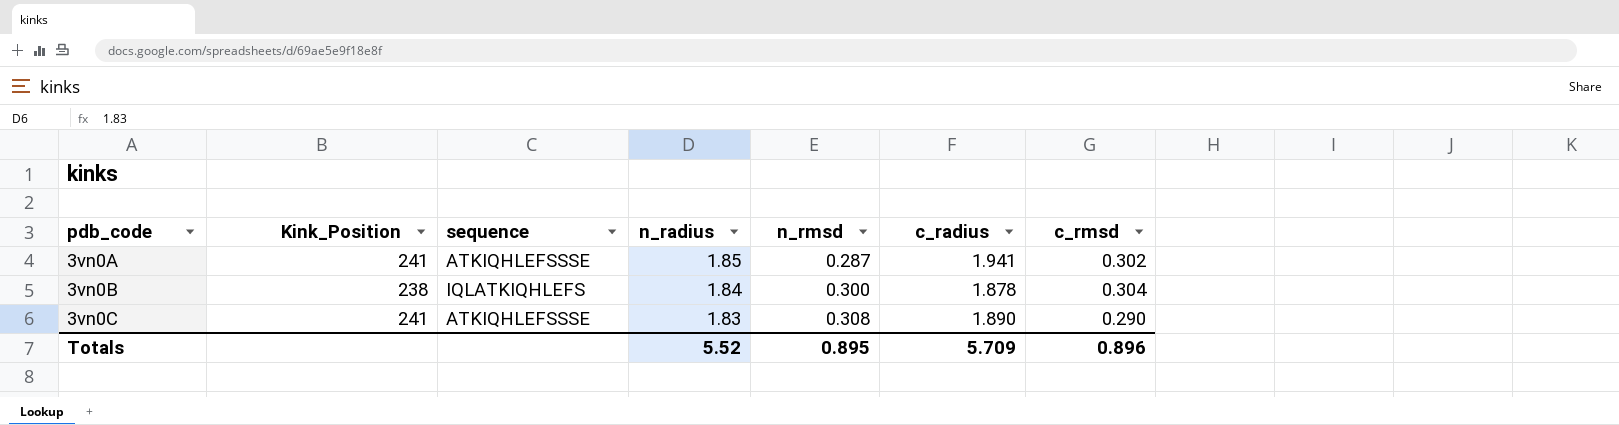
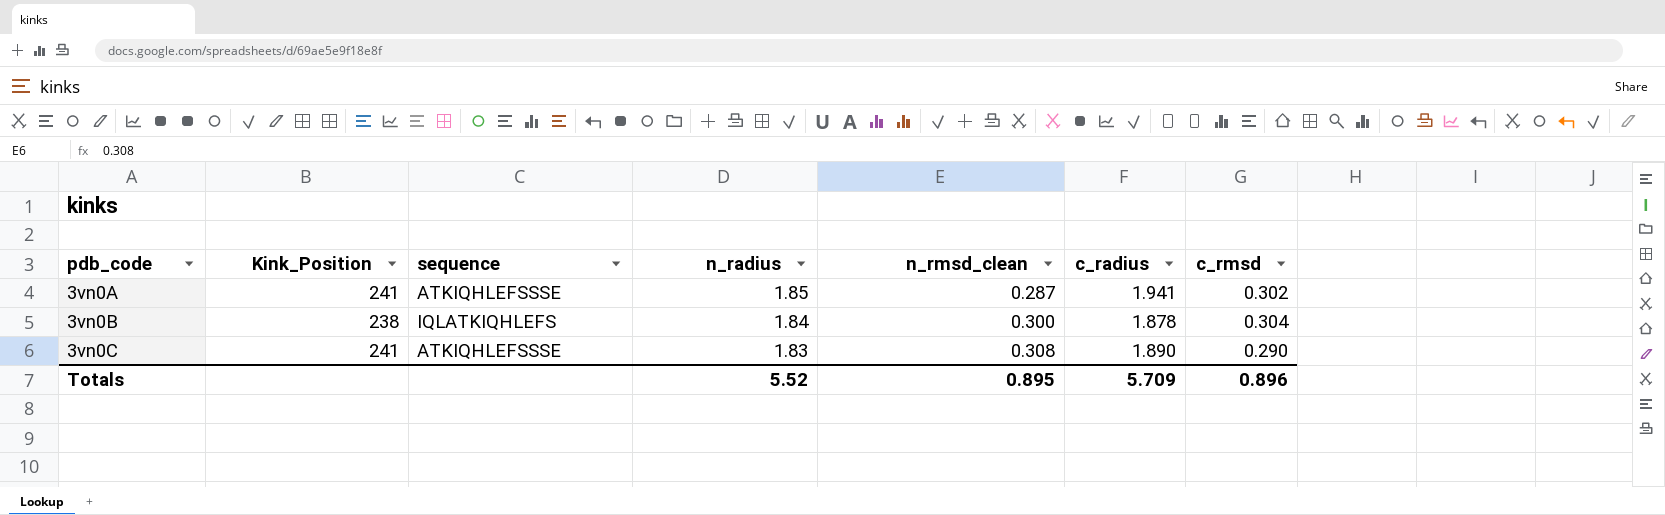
column name: n_rmsd -> n_rmsd_clean

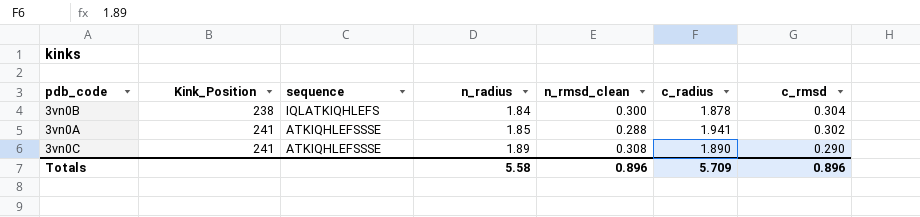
row order: pdb_code ascending -> Kink_Position ascending
3vn0A | n_rmsd_clean: 0.287 -> 0.288
3vn0C | n_radius: 1.83 -> 1.89
Totals | n_radius: 5.52 -> 5.58
Totals | n_rmsd_clean: 0.895 -> 0.896

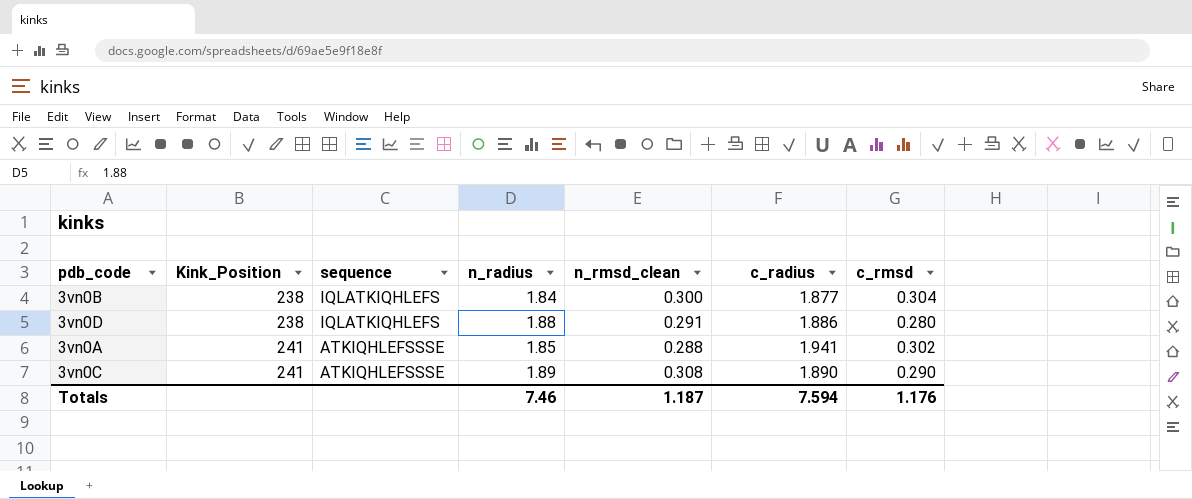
3vn0B | c_radius: 1.878 -> 1.877
row 3vn0D: none -> 238 | IQLATKIQHLEFS | 1.88 | 0.291 | 1.886 | 0.280
Totals | n_radius: 5.58 -> 7.46
Totals | n_rmsd_clean: 0.896 -> 1.187
Totals | c_radius: 5.709 -> 7.594
Totals | c_rmsd: 0.896 -> 1.176

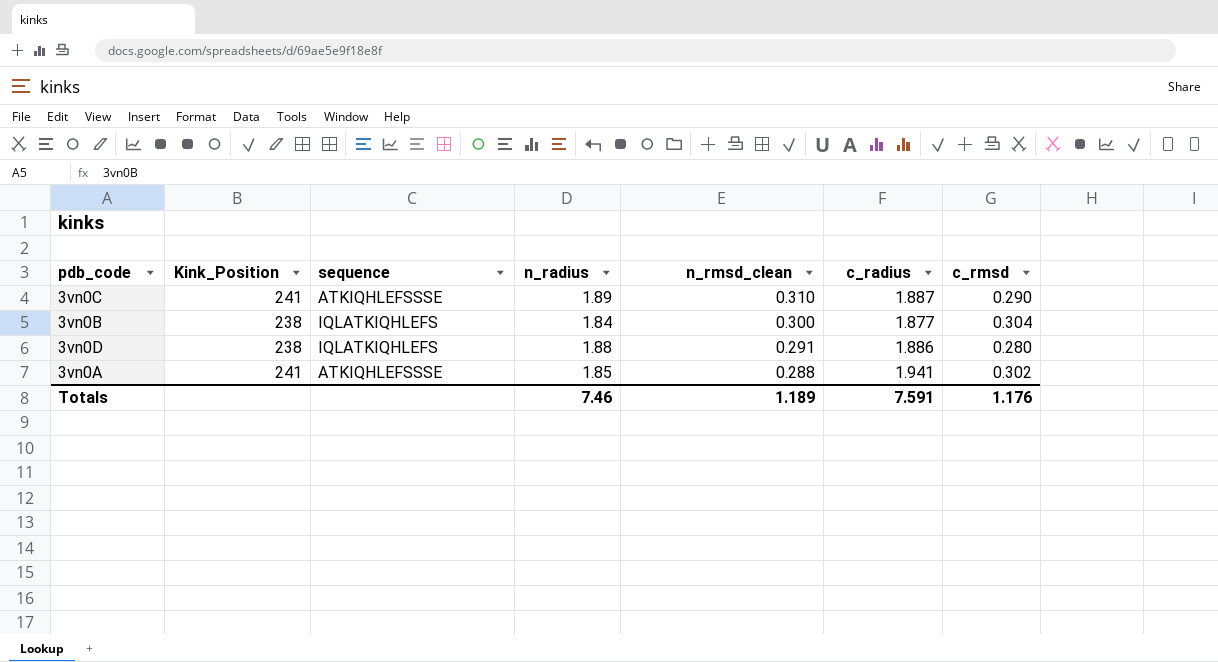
row order: Kink_Position ascending -> n_rmsd_clean descending
3vn0C | n_rmsd_clean: 0.308 -> 0.310
3vn0C | c_radius: 1.890 -> 1.887
Totals | n_rmsd_clean: 1.187 -> 1.189
Totals | c_radius: 7.594 -> 7.591

